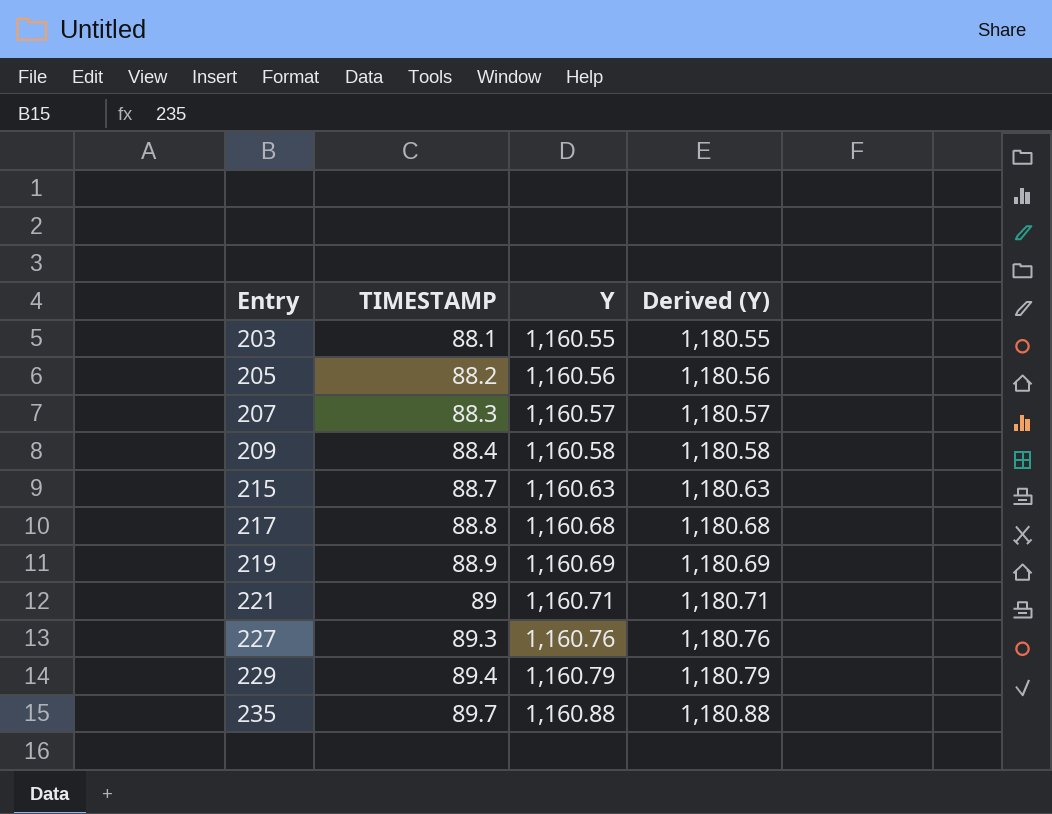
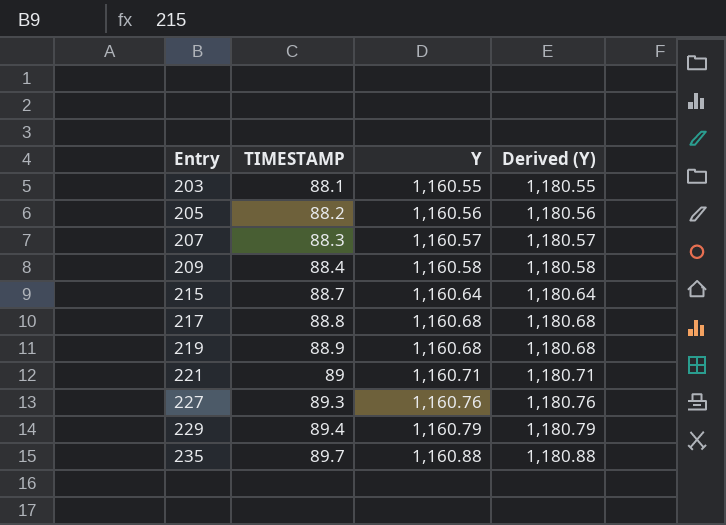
215 | Y: 1,160.63 -> 1,160.64
215 | Derived (Y): 1,180.63 -> 1,180.64
219 | Y: 1,160.69 -> 1,160.68
219 | Derived (Y): 1,180.69 -> 1,180.68

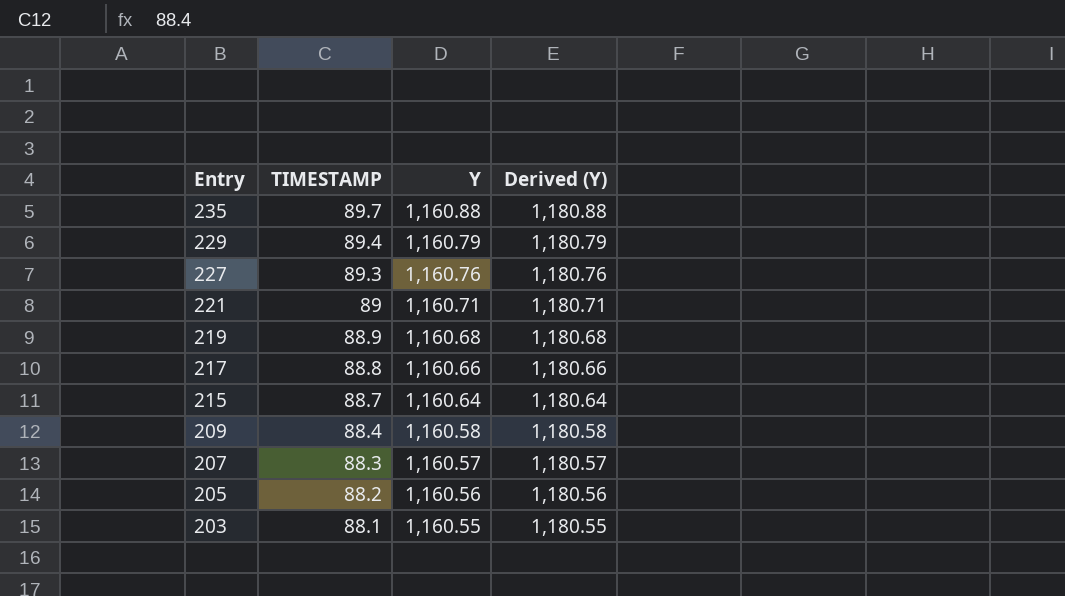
row order: Entry ascending -> Entry descending
217 | Y: 1,160.68 -> 1,160.66
217 | Derived (Y): 1,180.68 -> 1,180.66

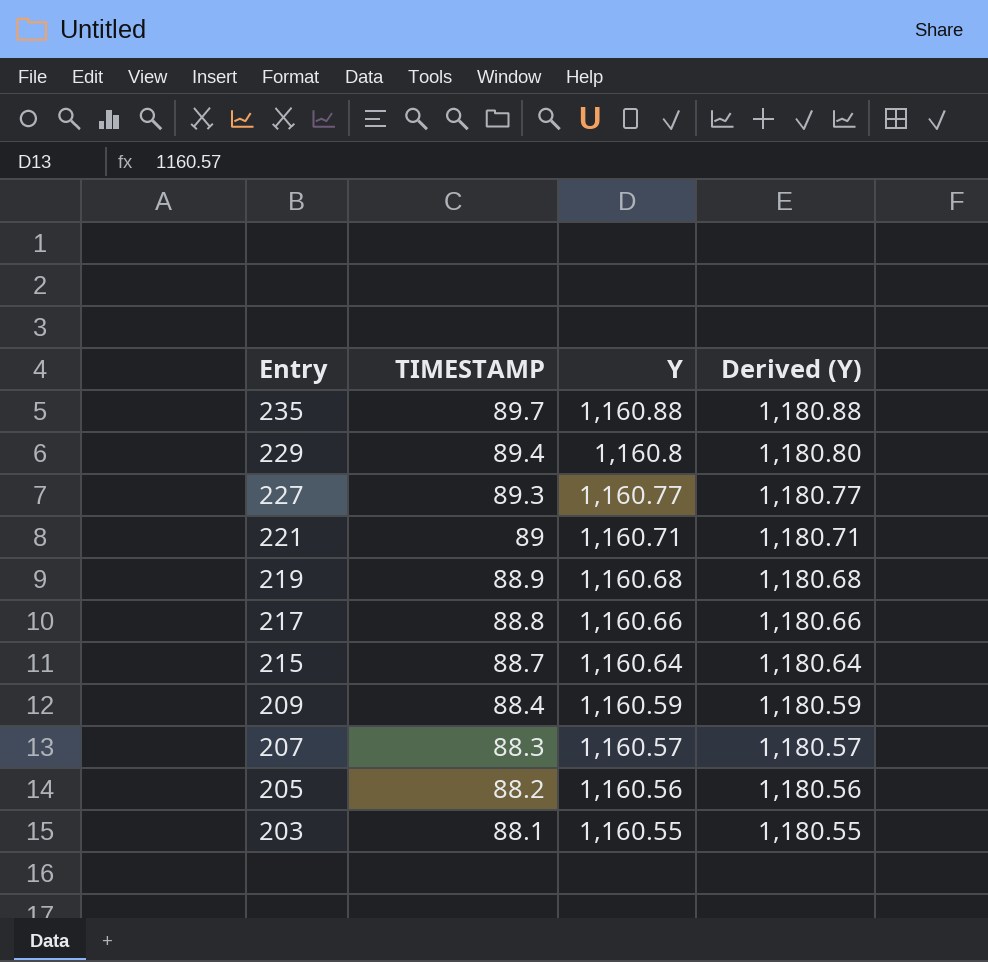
229 | Y: 1,160.79 -> 1,160.8
229 | Derived (Y): 1,180.79 -> 1,180.80
227 | Y: 1,160.76 -> 1,160.77
227 | Derived (Y): 1,180.76 -> 1,180.77
209 | Y: 1,160.58 -> 1,160.59
209 | Derived (Y): 1,180.58 -> 1,180.59

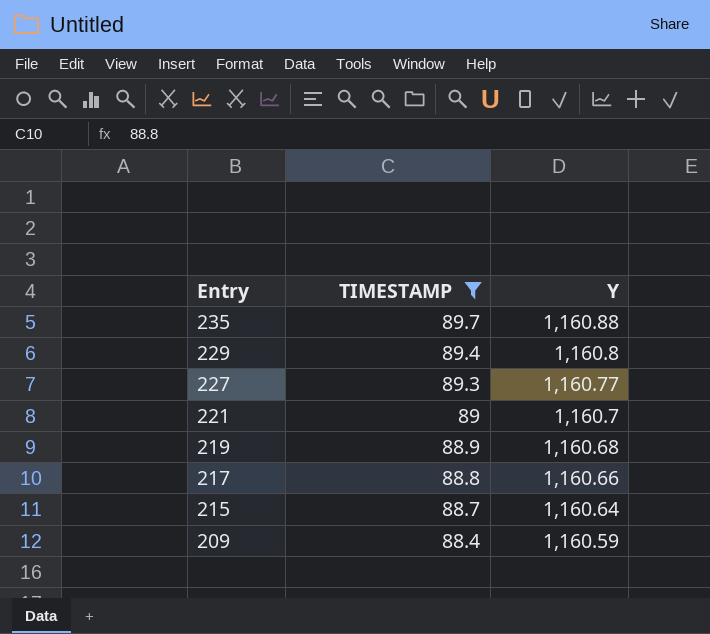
filter: none -> TIMESTAMP >= 88.4
column Derived (Y) | formula: [Y] + 20 -> none
221 | Y: 1,160.71 -> 1,160.7

